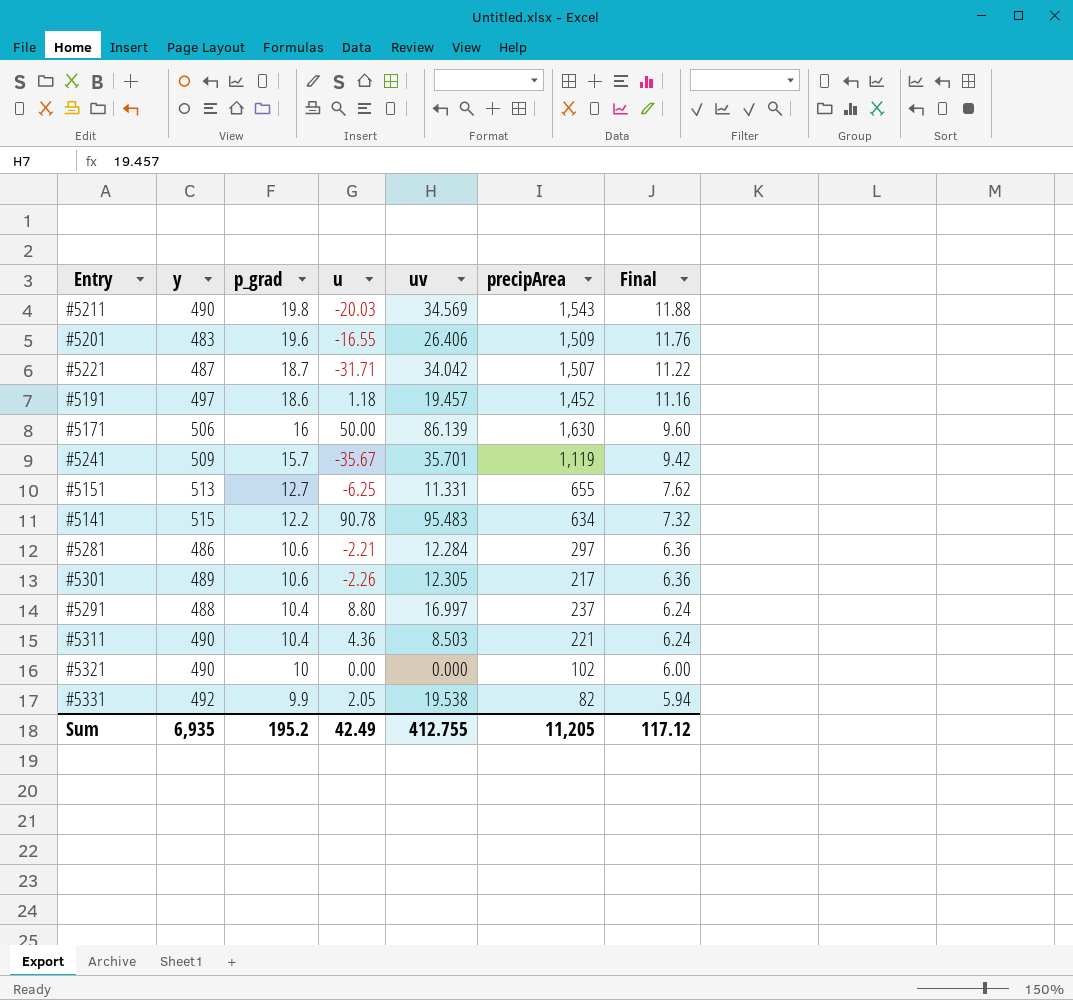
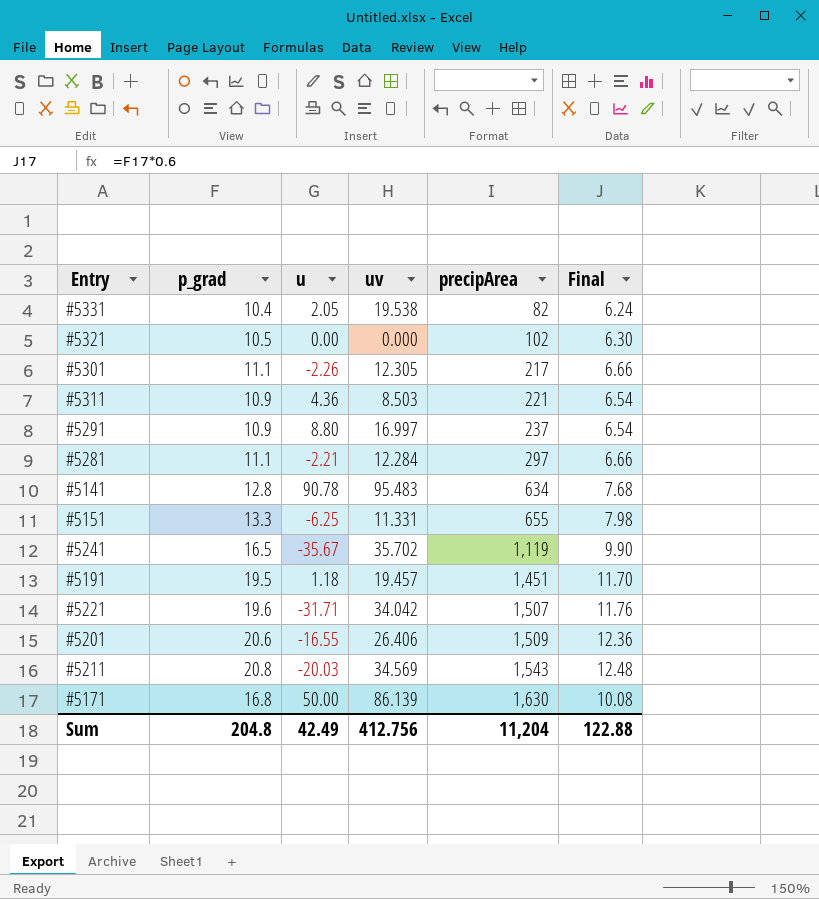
row order: p_grad descending -> precipArea ascending
column y | position: 2 -> none
#5331 | p_grad: 9.9 -> 10.4
#5331 | Final: 5.94 -> 6.24
#5321 | p_grad: 10 -> 10.5
#5321 | Final: 6.00 -> 6.30
#5301 | p_grad: 10.6 -> 11.1
#5301 | Final: 6.36 -> 6.66
#5311 | p_grad: 10.4 -> 10.9
#5311 | Final: 6.24 -> 6.54
#5291 | p_grad: 10.4 -> 10.9
#5291 | Final: 6.24 -> 6.54
#5281 | p_grad: 10.6 -> 11.1
#5281 | Final: 6.36 -> 6.66
#5141 | p_grad: 12.2 -> 12.8
#5141 | Final: 7.32 -> 7.68
#5151 | p_grad: 12.7 -> 13.3
#5151 | Final: 7.62 -> 7.98
#5241 | p_grad: 15.7 -> 16.5
#5241 | uv: 35.701 -> 35.702
#5241 | Final: 9.42 -> 9.90
#5191 | p_grad: 18.6 -> 19.5
#5191 | precipArea: 1,452 -> 1,451
#5191 | Final: 11.16 -> 11.70
#5221 | p_grad: 18.7 -> 19.6
#5221 | Final: 11.22 -> 11.76
#5201 | p_grad: 19.6 -> 20.6
#5201 | Final: 11.76 -> 12.36
#5211 | p_grad: 19.8 -> 20.8
#5211 | Final: 11.88 -> 12.48
#5171 | p_grad: 16 -> 16.8
#5171 | Final: 9.60 -> 10.08
Sum | p_grad: 195.2 -> 204.8
Sum | uv: 412.755 -> 412.756
Sum | precipArea: 11,205 -> 11,204
Sum | Final: 117.12 -> 122.88

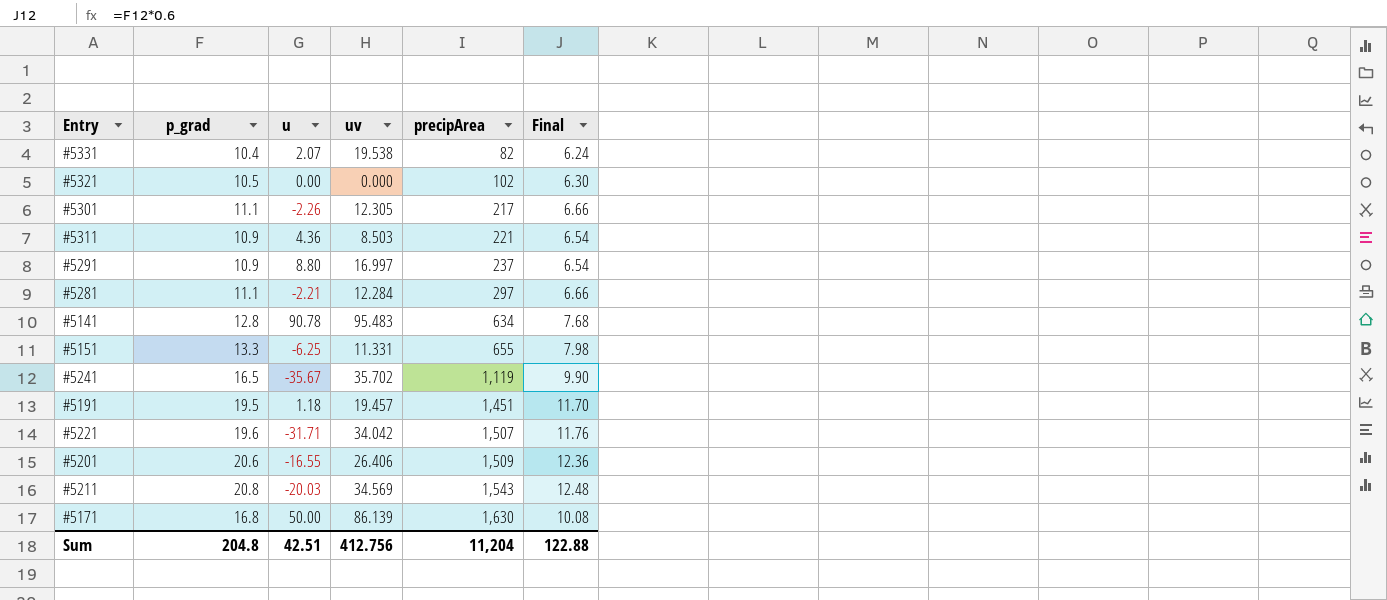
#5331 | u: 2.05 -> 2.07
Sum | u: 42.49 -> 42.51

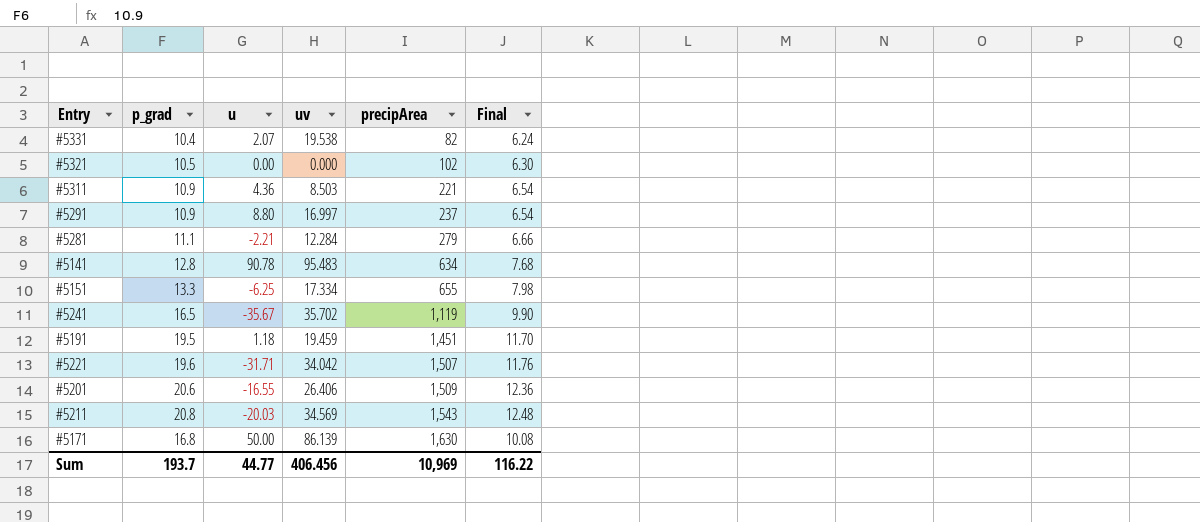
row #5301: 11.1 | -2.26 | 12.305 | 217 | 6.66 -> none
#5281 | precipArea: 297 -> 279
#5151 | uv: 11.331 -> 17.334
#5191 | uv: 19.457 -> 19.459
Sum | p_grad: 204.8 -> 193.7
Sum | u: 42.51 -> 44.77
Sum | uv: 412.756 -> 406.456
Sum | precipArea: 11,204 -> 10,969
Sum | Final: 122.88 -> 116.22

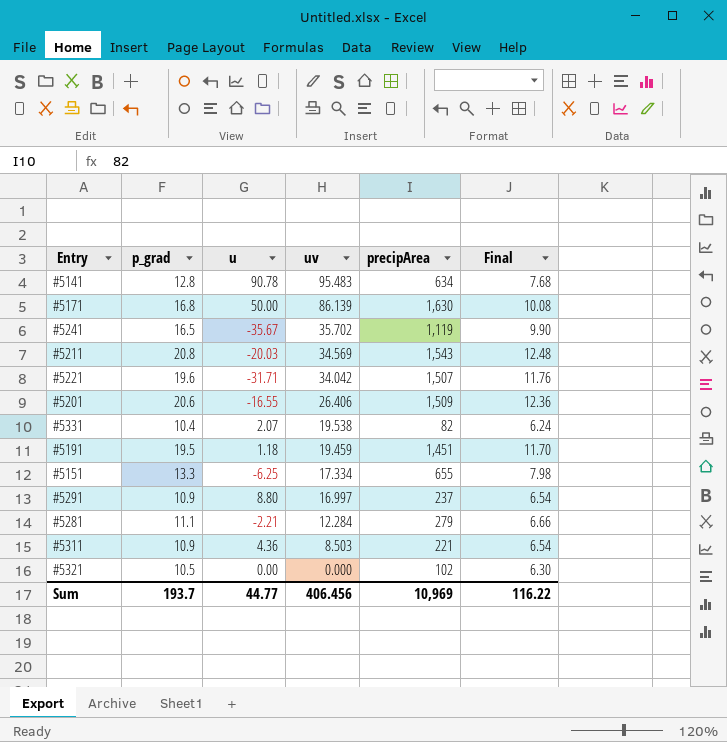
row order: precipArea ascending -> uv descending

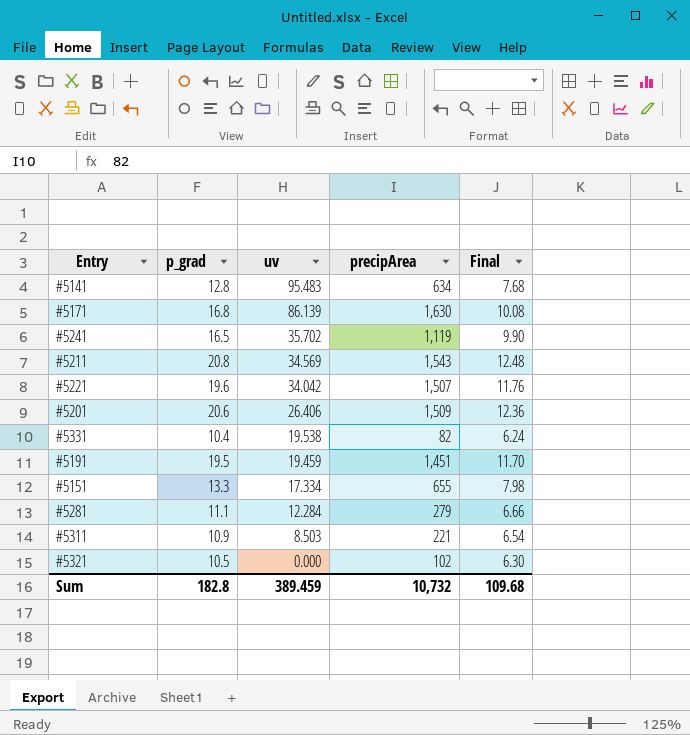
column u | position: 3 -> none
row #5291: 10.9 | 8.80 | 16.997 | 237 | 6.54 -> none
Sum | p_grad: 193.7 -> 182.8
Sum | uv: 406.456 -> 389.459
Sum | precipArea: 10,969 -> 10,732
Sum | Final: 116.22 -> 109.68

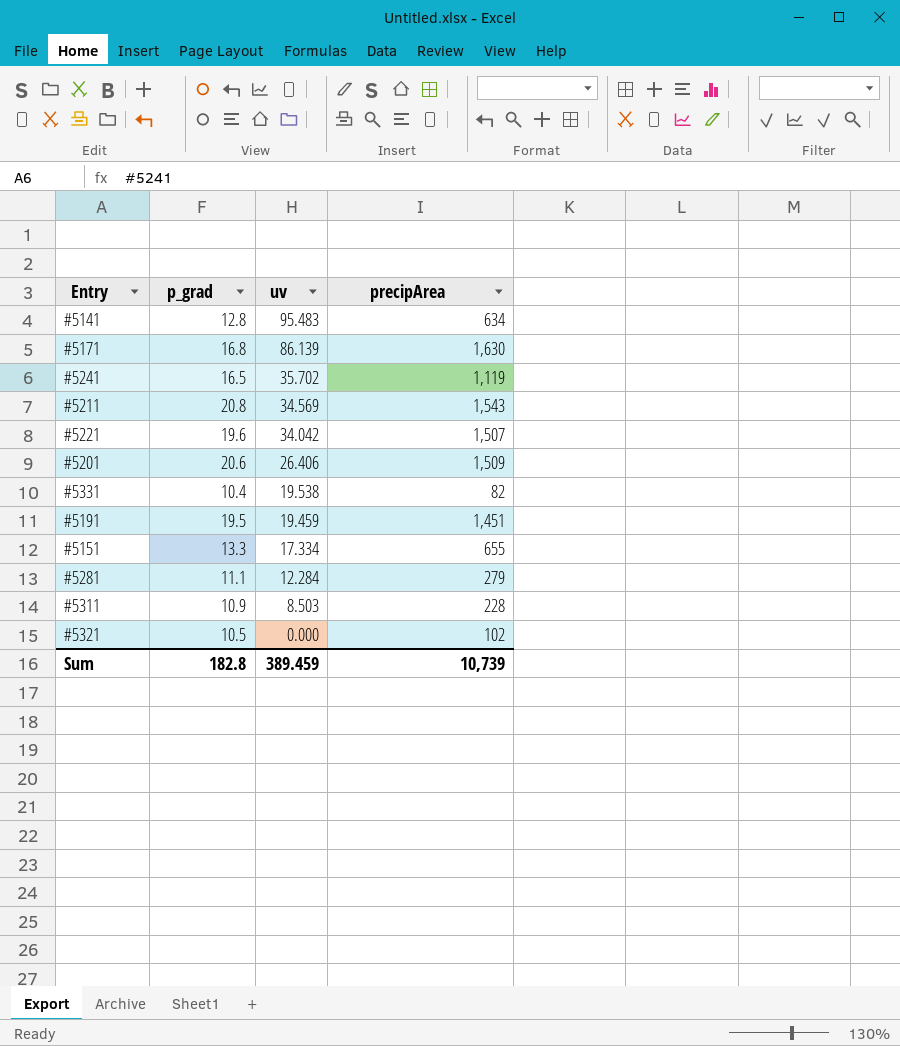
column Final | formula: [p_grad] * 0.6 -> none
#5311 | precipArea: 221 -> 228
Sum | precipArea: 10,732 -> 10,739

